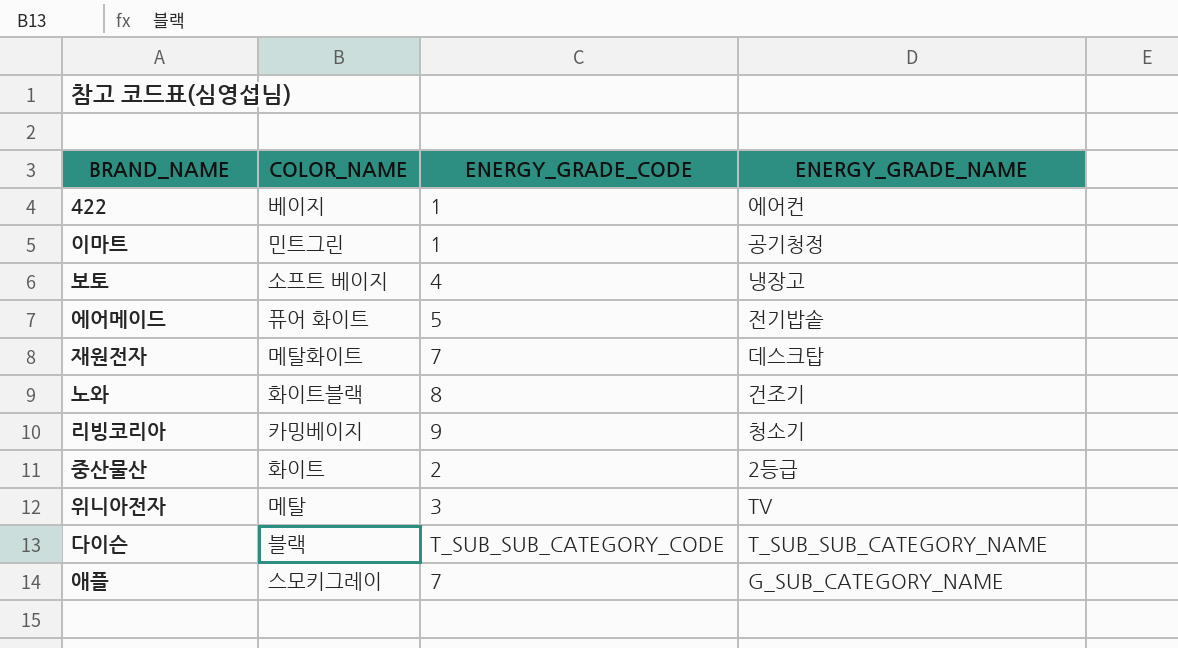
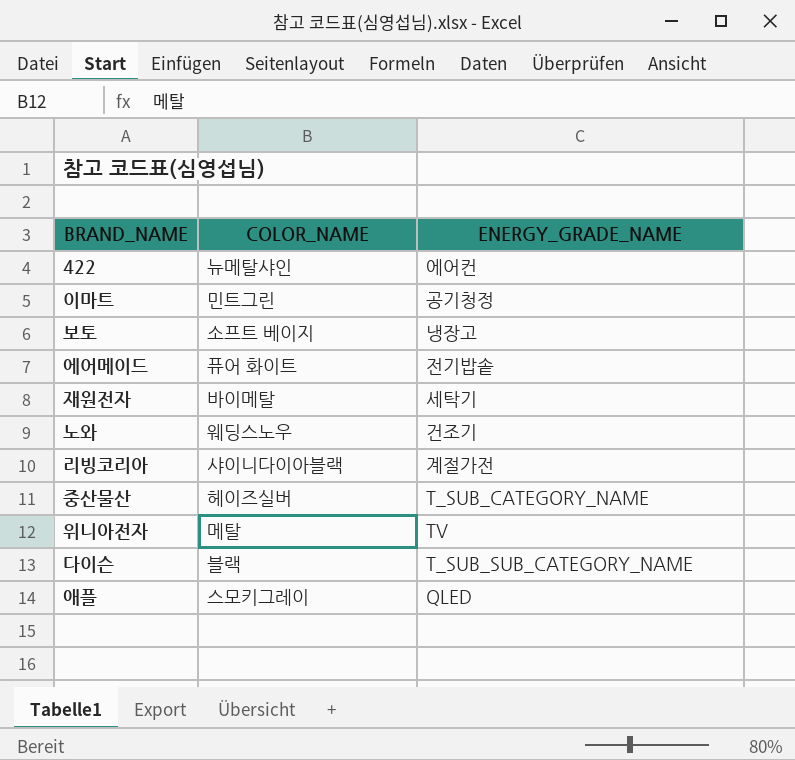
column ENERGY_GRADE_CODE | position: 3 -> none
422 | COLOR_NAME: 베이지 -> 뉴메탈샤인
재원전자 | COLOR_NAME: 메탈화이트 -> 바이메탈
재원전자 | ENERGY_GRADE_NAME: 데스크탑 -> 세탁기
노와 | COLOR_NAME: 화이트블랙 -> 웨딩스노우
리빙코리아 | COLOR_NAME: 카밍베이지 -> 샤이니다이아블랙
리빙코리아 | ENERGY_GRADE_NAME: 청소기 -> 계절가전
중산물산 | COLOR_NAME: 화이트 -> 헤이즈실버
중산물산 | ENERGY_GRADE_NAME: 2등급 -> T_SUB_CATEGORY_NAME
애플 | ENERGY_GRADE_NAME: G_SUB_CATEGORY_NAME -> QLED

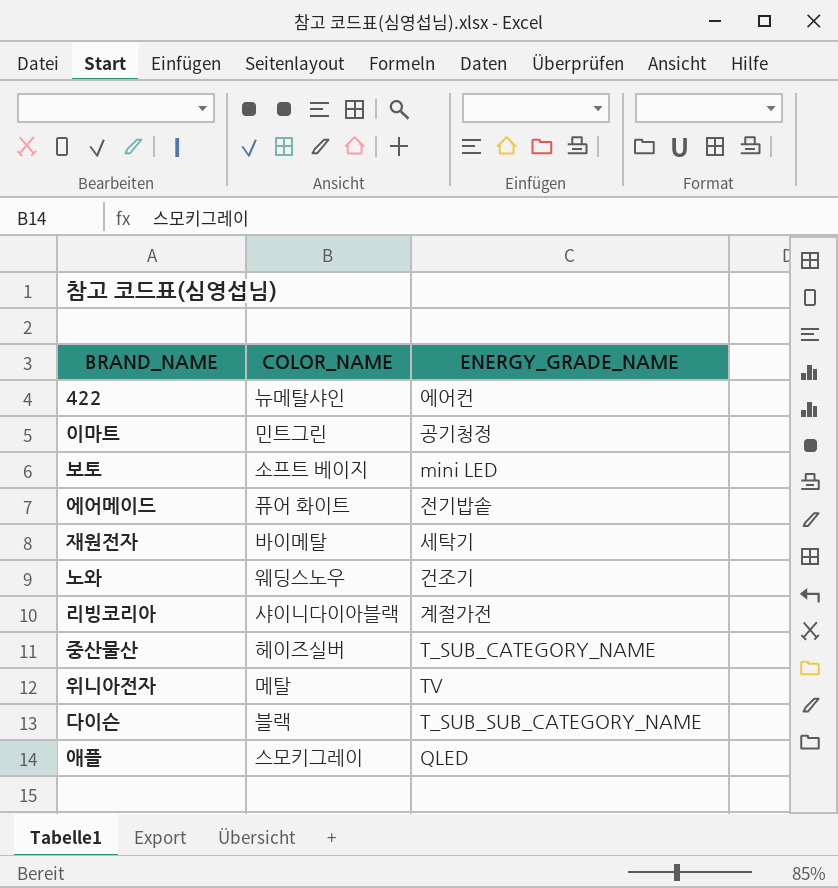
보토 | ENERGY_GRADE_NAME: 냉장고 -> mini LED

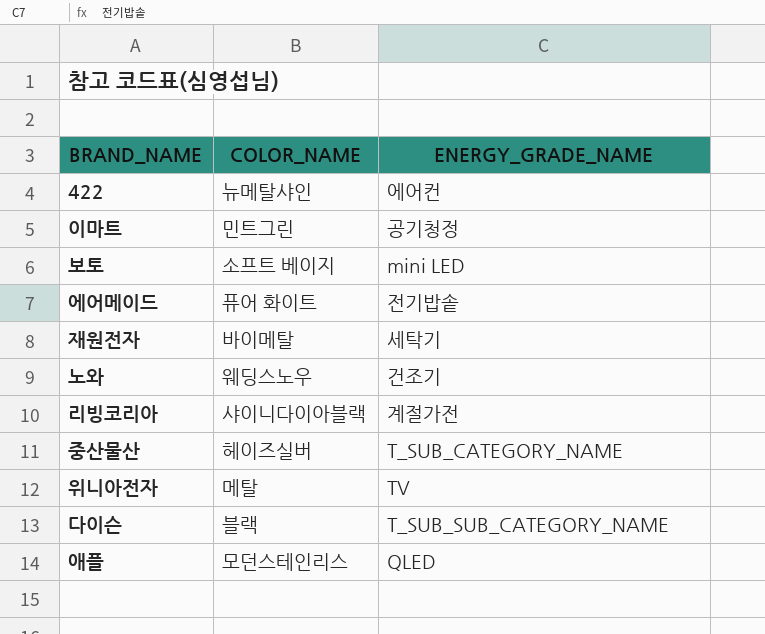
애플 | COLOR_NAME: 스모키그레이 -> 모던스테인리스

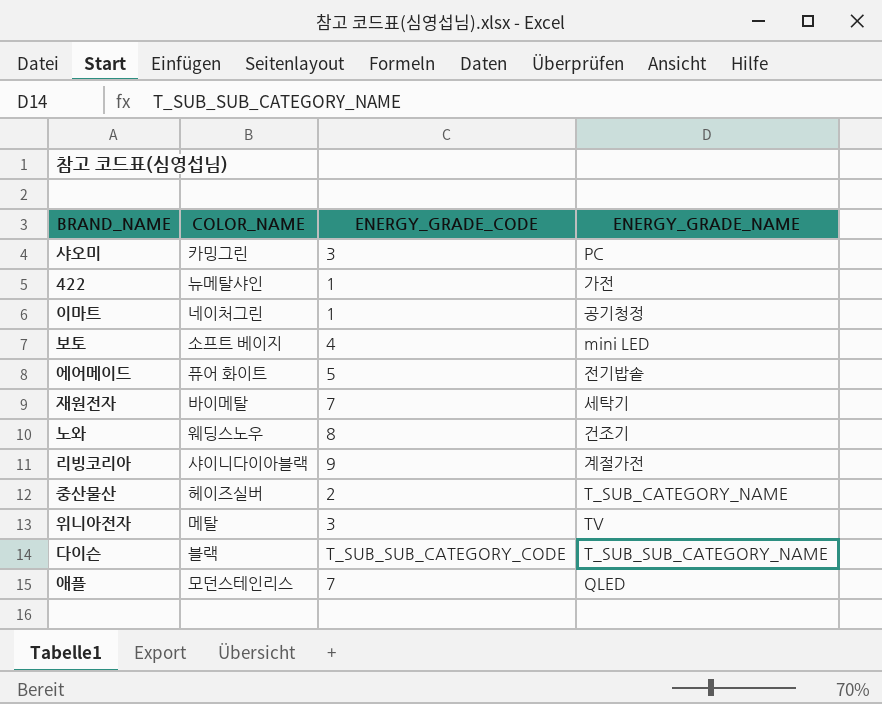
column ENERGY_GRADE_CODE | position: none -> 3
row 샤오미: none -> 카밍그린 | 3 | PC
422 | ENERGY_GRADE_NAME: 에어컨 -> 가전
이마트 | COLOR_NAME: 민트그린 -> 네이처그린

